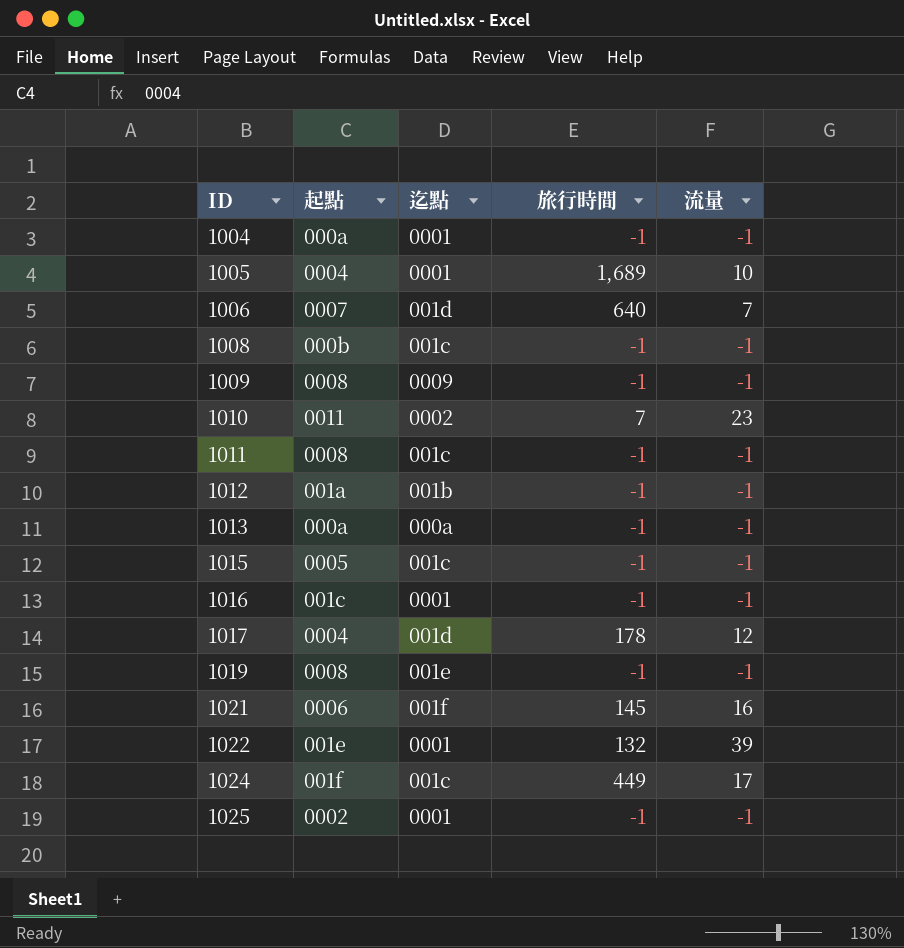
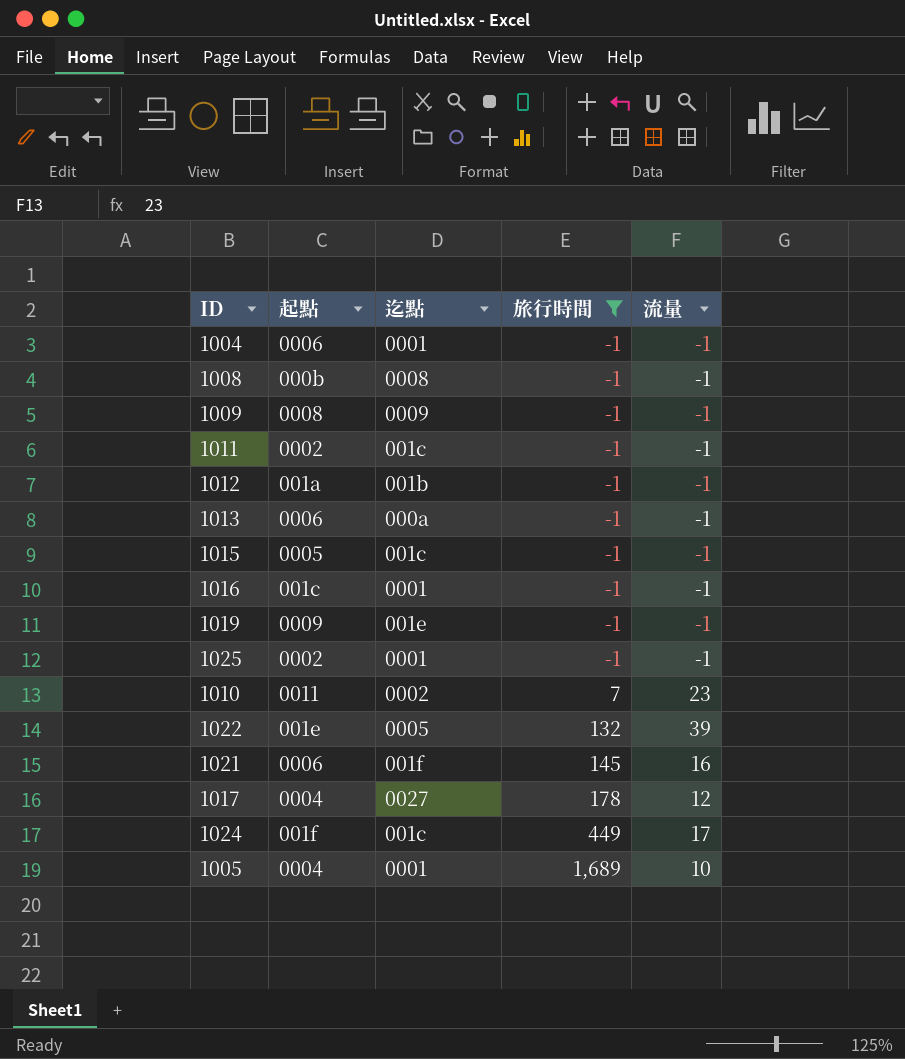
filter: none -> 旅行時間 != 640
row order: ID ascending -> 旅行時間 ascending
1004 | 起點: 000a -> 0006
1008 | 迄點: 001c -> 0008
1011 | 起點: 0008 -> 0002
1013 | 起點: 000a -> 0006
1019 | 起點: 0008 -> 0009
1022 | 迄點: 0001 -> 0005
1017 | 迄點: 001d -> 0027

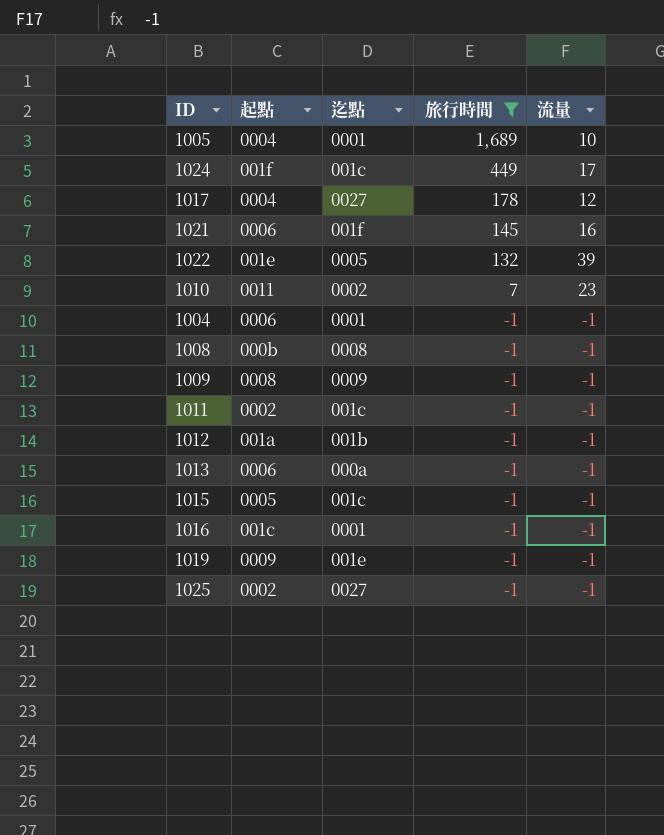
row order: 旅行時間 ascending -> 旅行時間 descending
1025 | 迄點: 0001 -> 0027

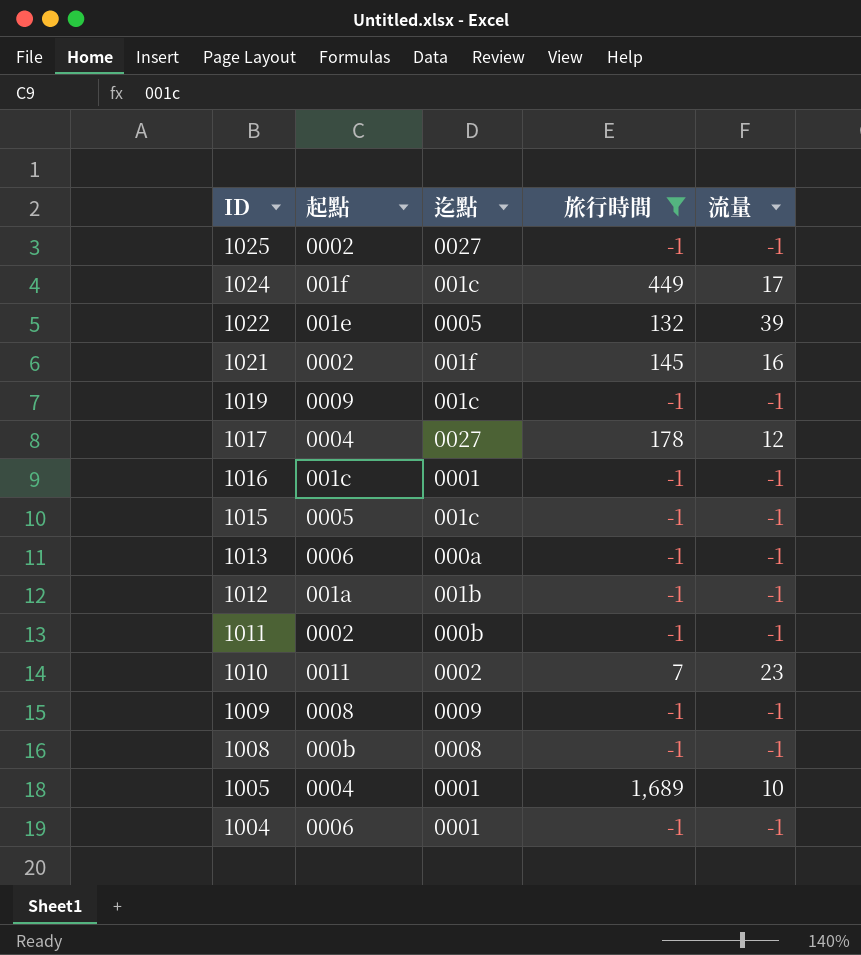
row order: 旅行時間 descending -> ID descending
1021 | 起點: 0006 -> 0002
1019 | 迄點: 001e -> 001c
1011 | 迄點: 001c -> 000b

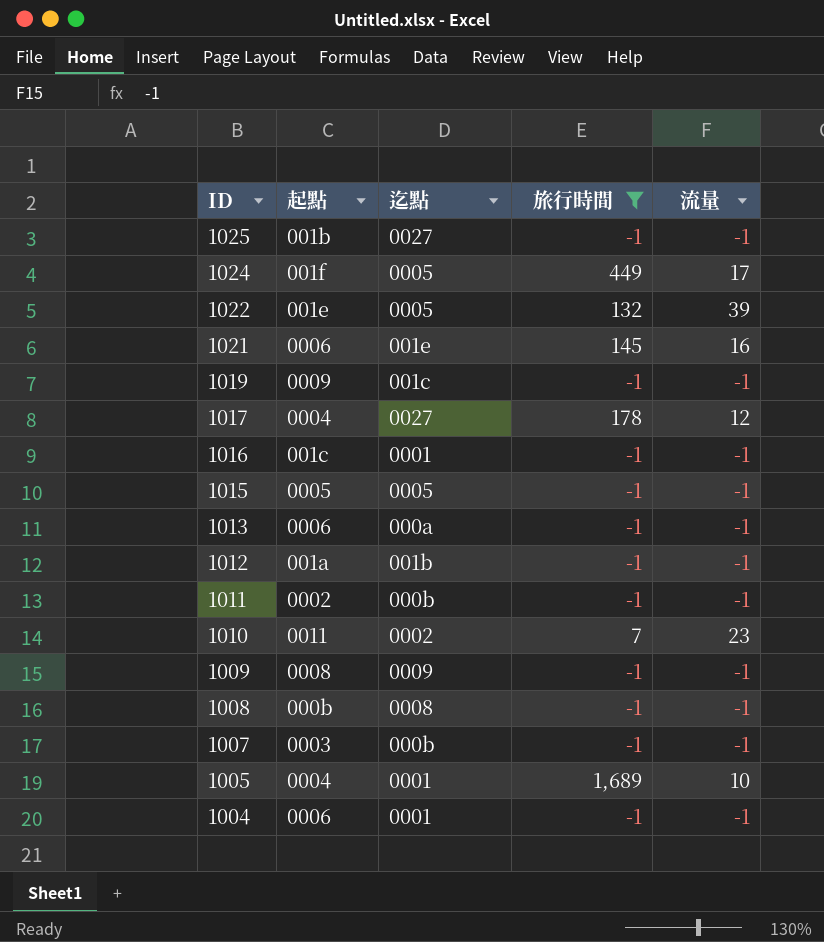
1025 | 起點: 0002 -> 001b
1024 | 迄點: 001c -> 0005
1021 | 起點: 0002 -> 0006
1021 | 迄點: 001f -> 001e
1015 | 迄點: 001c -> 0005
row 1007: none -> 0003 | 000b | -1 | -1

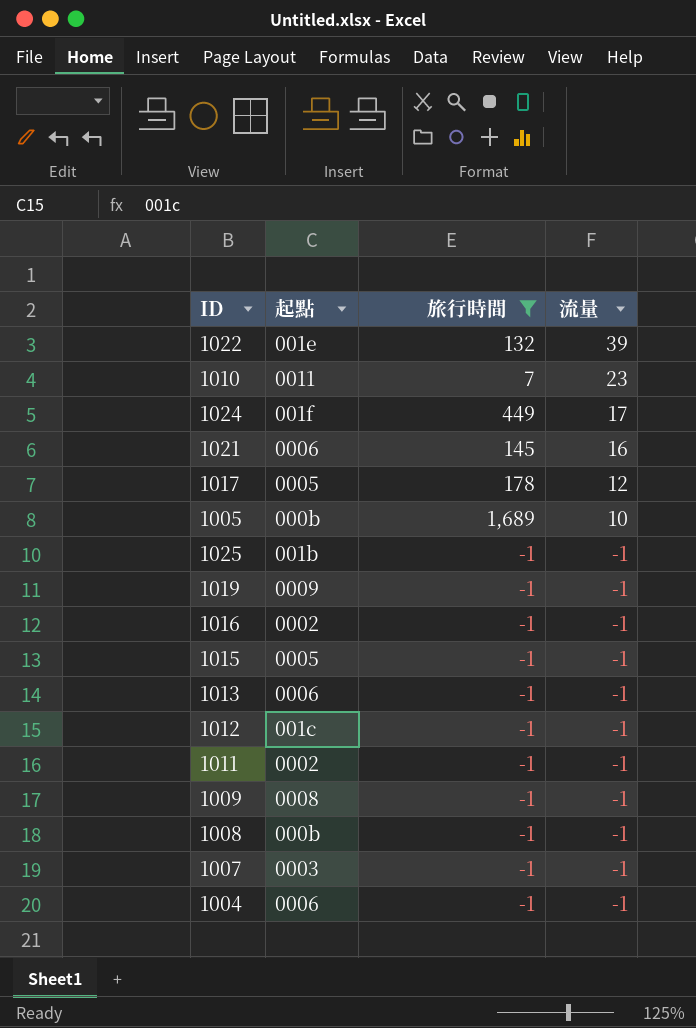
row order: ID descending -> 流量 descending
column 迄點 | position: 3 -> none
1017 | 起點: 0004 -> 0005
1005 | 起點: 0004 -> 000b
1016 | 起點: 001c -> 0002
1012 | 起點: 001a -> 001c

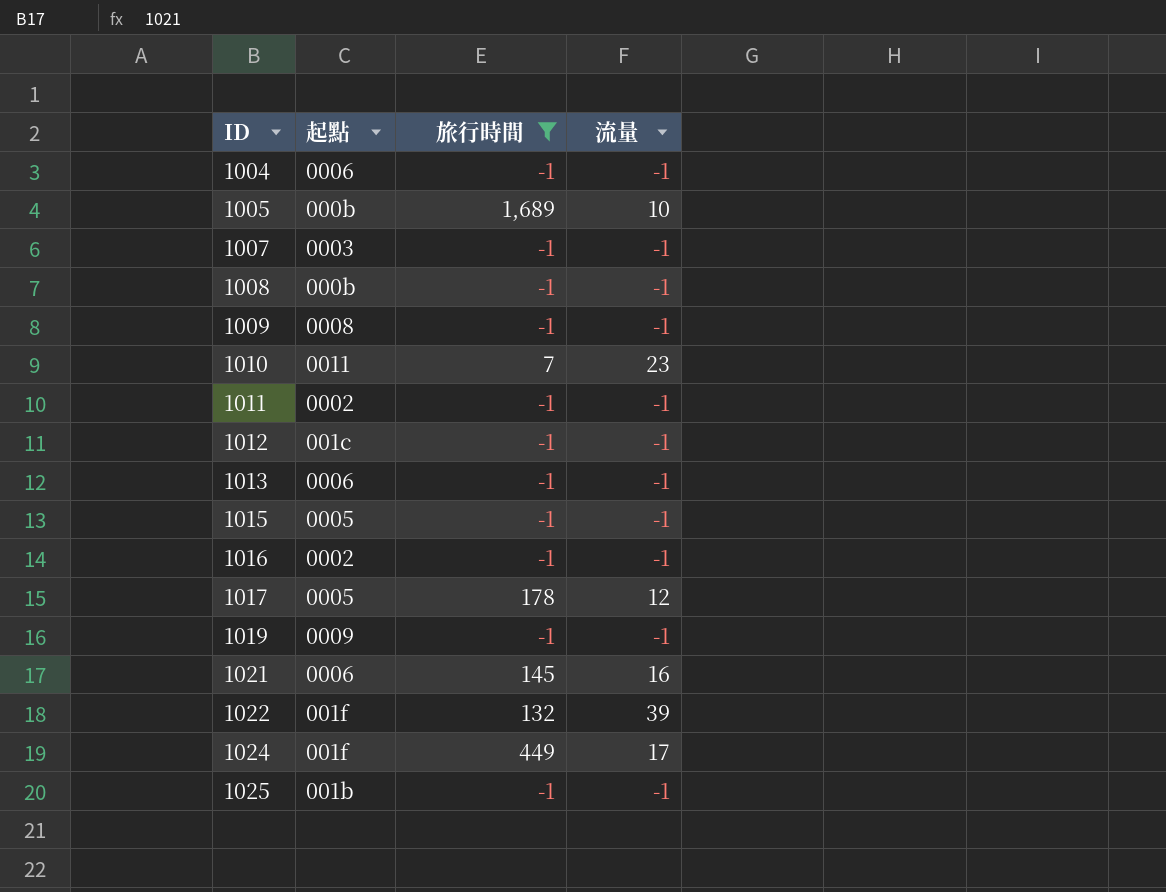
row order: 流量 descending -> ID ascending
1022 | 起點: 001e -> 001f

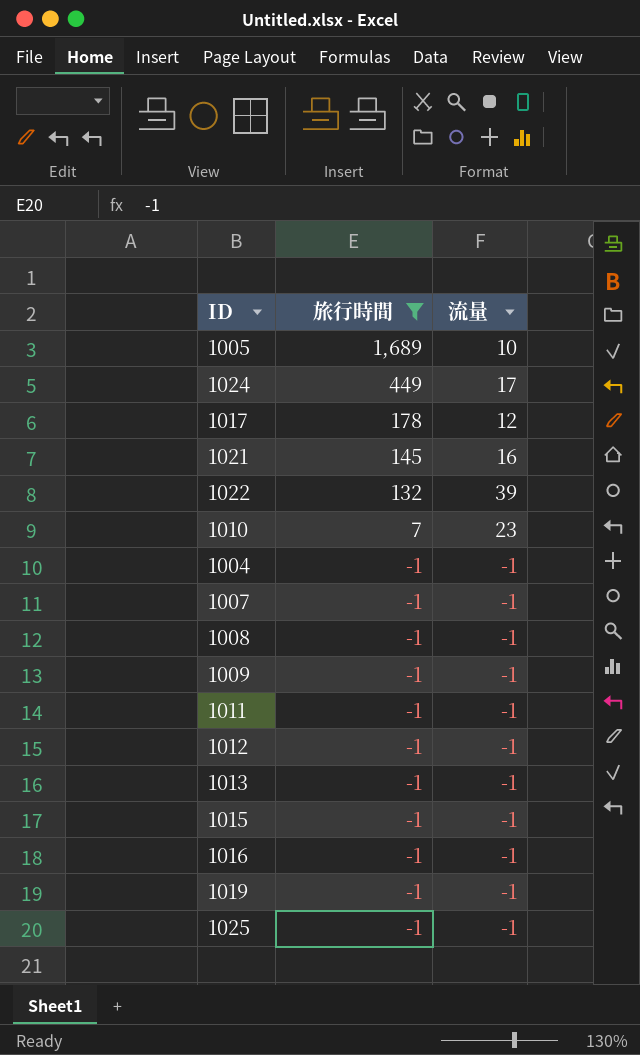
row order: ID ascending -> 旅行時間 descending
column 起點 | position: 2 -> none

